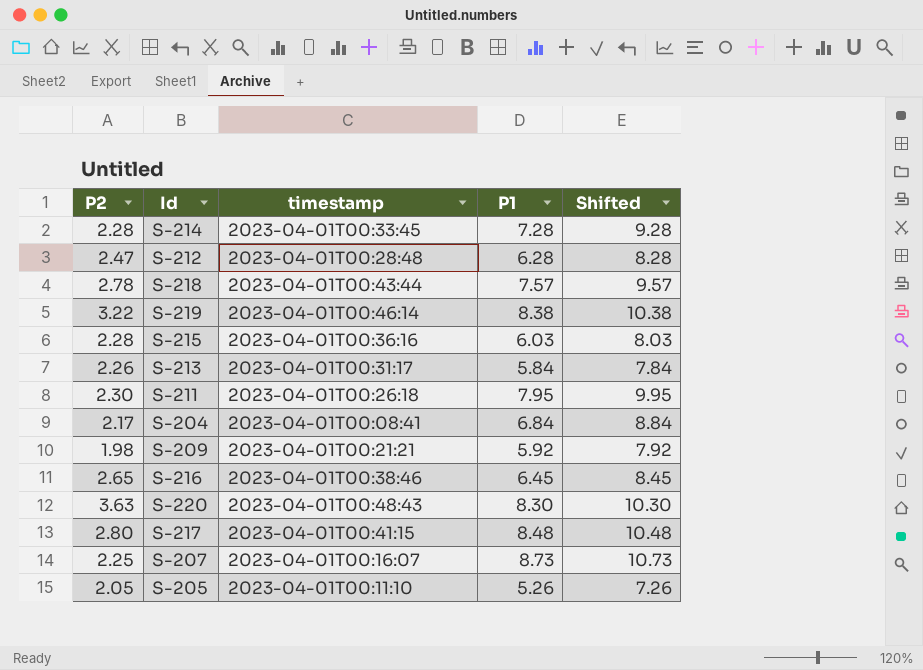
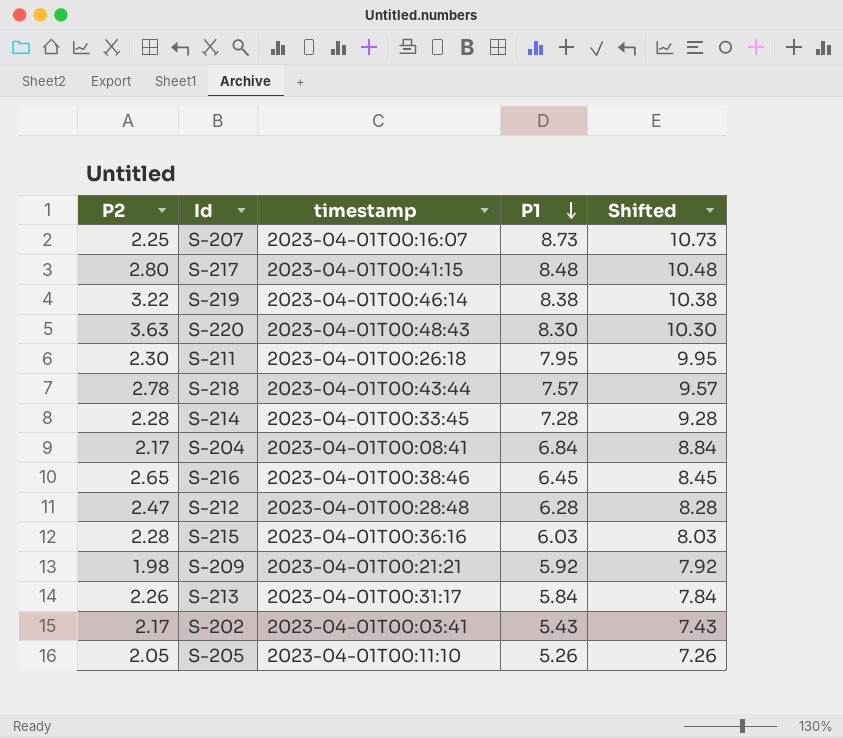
row order: none -> P1 descending
row S-202: none -> 2.17 | 2023-04-01T00:03:41 | 5.43 | 7.43

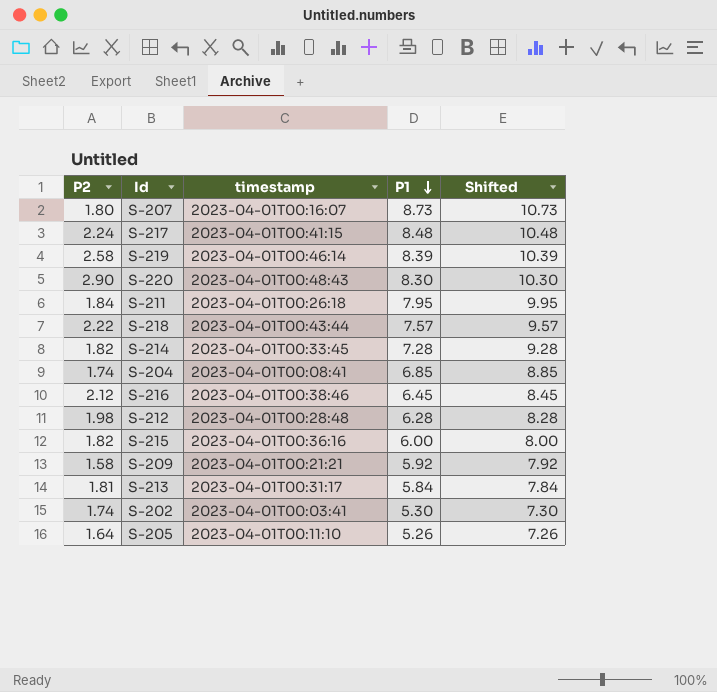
S-207 | P2: 2.25 -> 1.80
S-217 | P2: 2.80 -> 2.24
S-219 | P2: 3.22 -> 2.58
S-219 | P1: 8.38 -> 8.39
S-219 | Shifted: 10.38 -> 10.39
S-220 | P2: 3.63 -> 2.90
S-211 | P2: 2.30 -> 1.84
S-218 | P2: 2.78 -> 2.22
S-214 | P2: 2.28 -> 1.82
S-204 | P2: 2.17 -> 1.74
S-204 | P1: 6.84 -> 6.85
S-204 | Shifted: 8.84 -> 8.85
S-216 | P2: 2.65 -> 2.12
S-212 | P2: 2.47 -> 1.98
S-215 | P2: 2.28 -> 1.82
S-215 | P1: 6.03 -> 6.00
S-215 | Shifted: 8.03 -> 8.00
S-209 | P2: 1.98 -> 1.58
S-213 | P2: 2.26 -> 1.81
S-202 | P2: 2.17 -> 1.74
S-202 | P1: 5.43 -> 5.30
S-202 | Shifted: 7.43 -> 7.30
S-205 | P2: 2.05 -> 1.64

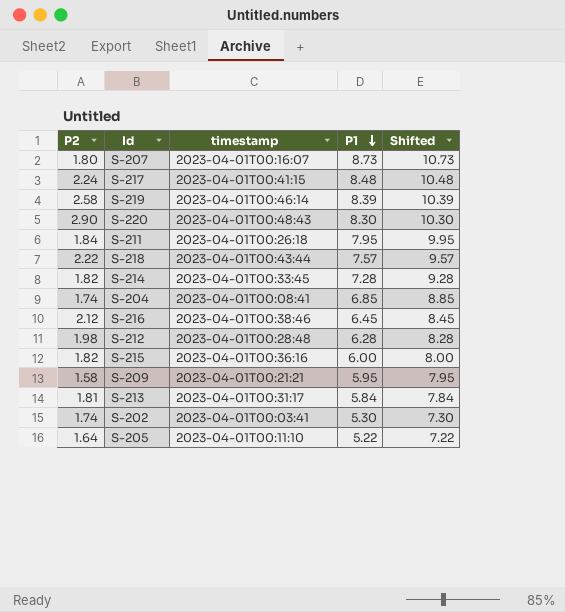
S-209 | P1: 5.92 -> 5.95
S-209 | Shifted: 7.92 -> 7.95
S-205 | P1: 5.26 -> 5.22
S-205 | Shifted: 7.26 -> 7.22

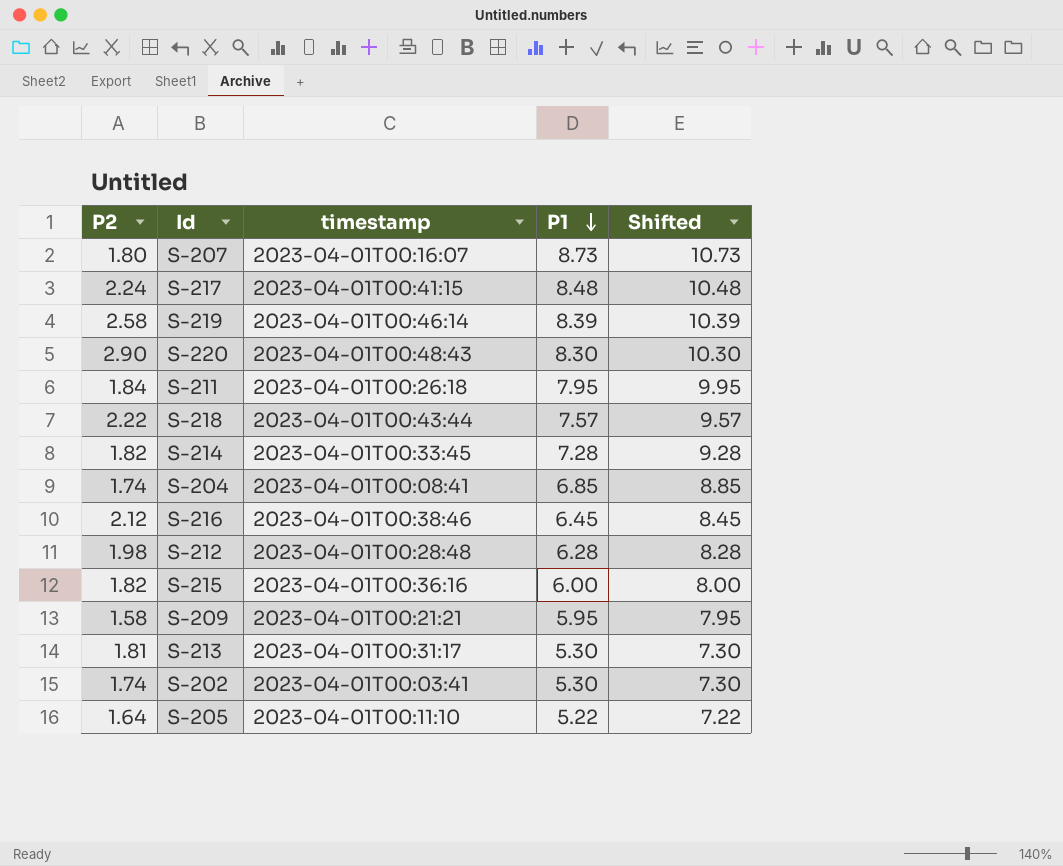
S-213 | P1: 5.84 -> 5.30
S-213 | Shifted: 7.84 -> 7.30

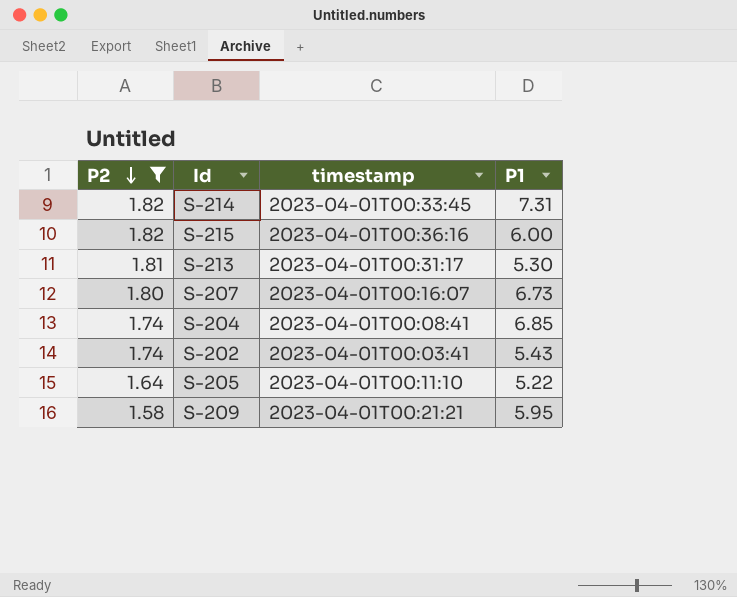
filter: none -> P2 <= 1.82
row order: P1 descending -> P2 descending
column Shifted | formula: [P1] + 2 -> none
S-214 | P1: 7.28 -> 7.31
S-207 | P1: 8.73 -> 6.73
S-202 | P1: 5.30 -> 5.43

